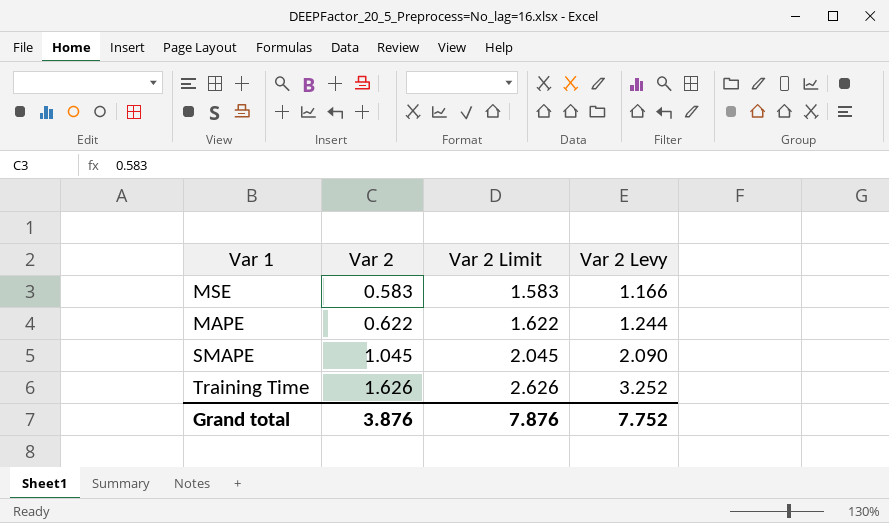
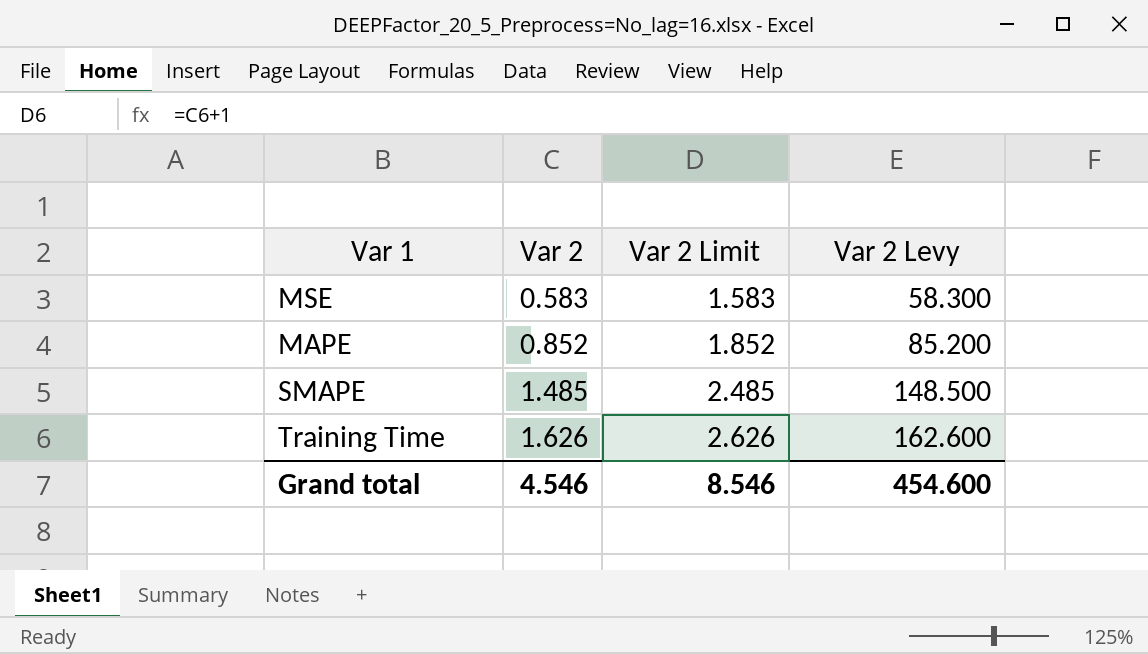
column Var 2 Levy | formula: [Var 2] * 2 -> [Var 2] * 100
MAPE | Var 2: 0.622 -> 0.852
MAPE | Var 2 Limit: 1.622 -> 1.852
SMAPE | Var 2: 1.045 -> 1.485
SMAPE | Var 2 Limit: 2.045 -> 2.485
Grand total | Var 2: 3.876 -> 4.546
Grand total | Var 2 Limit: 7.876 -> 8.546
Grand total | Var 2 Levy: 7.752 -> 454.600

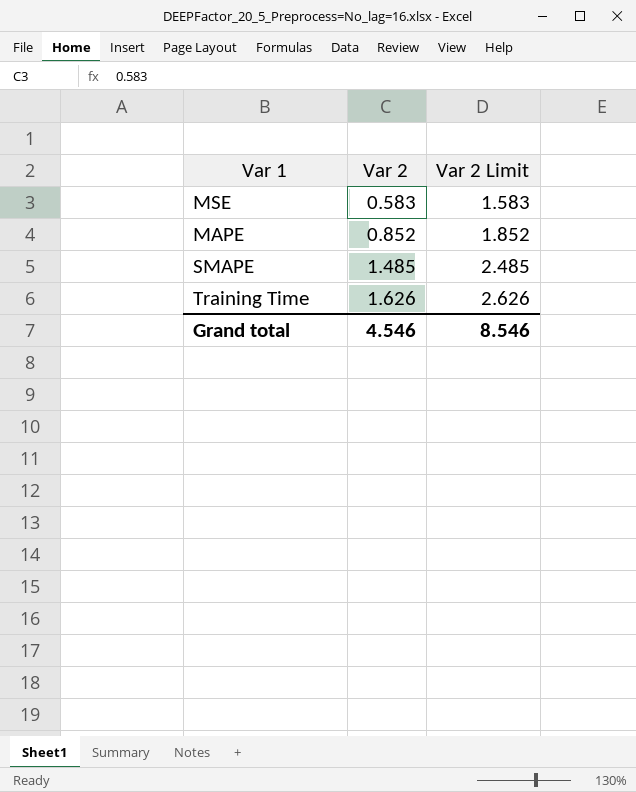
column Var 2 Levy | formula: [Var 2] * 100 -> none

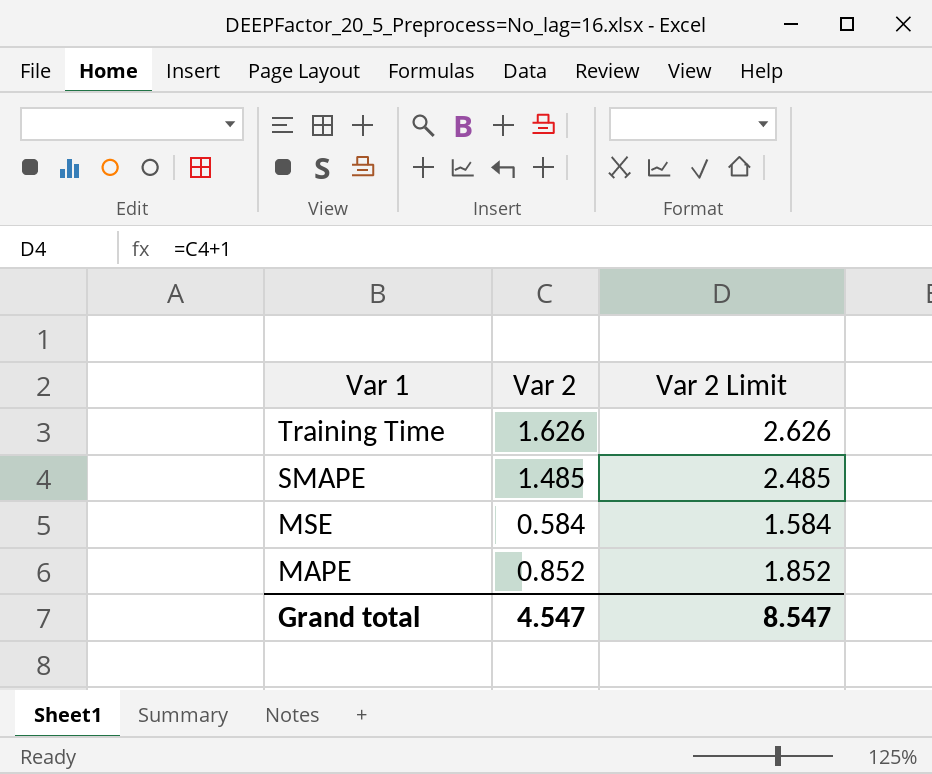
row order: Var 2 ascending -> Var 1 descending
MSE | Var 2: 0.583 -> 0.584
MSE | Var 2 Limit: 1.583 -> 1.584
Grand total | Var 2: 4.546 -> 4.547
Grand total | Var 2 Limit: 8.546 -> 8.547

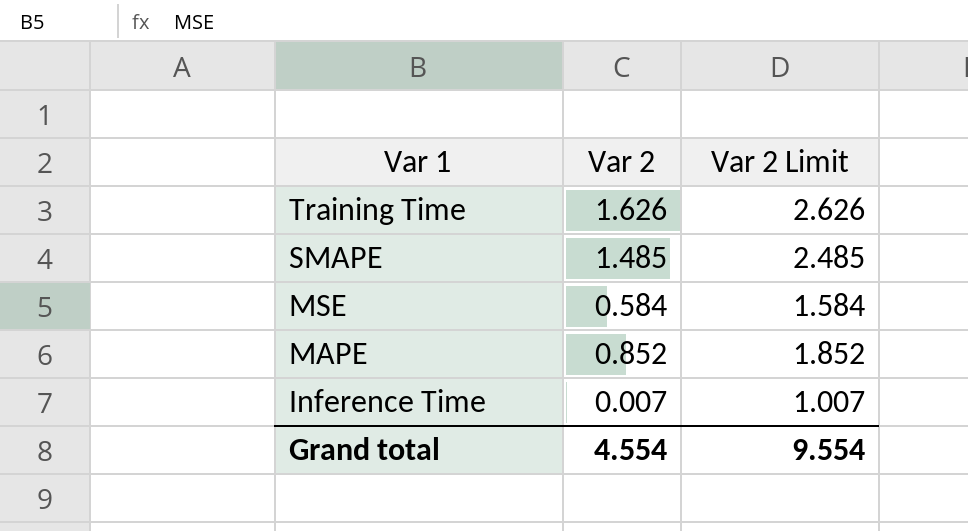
row Inference Time: none -> 0.007 | 1.007
Grand total | Var 2: 4.547 -> 4.554
Grand total | Var 2 Limit: 8.547 -> 9.554

